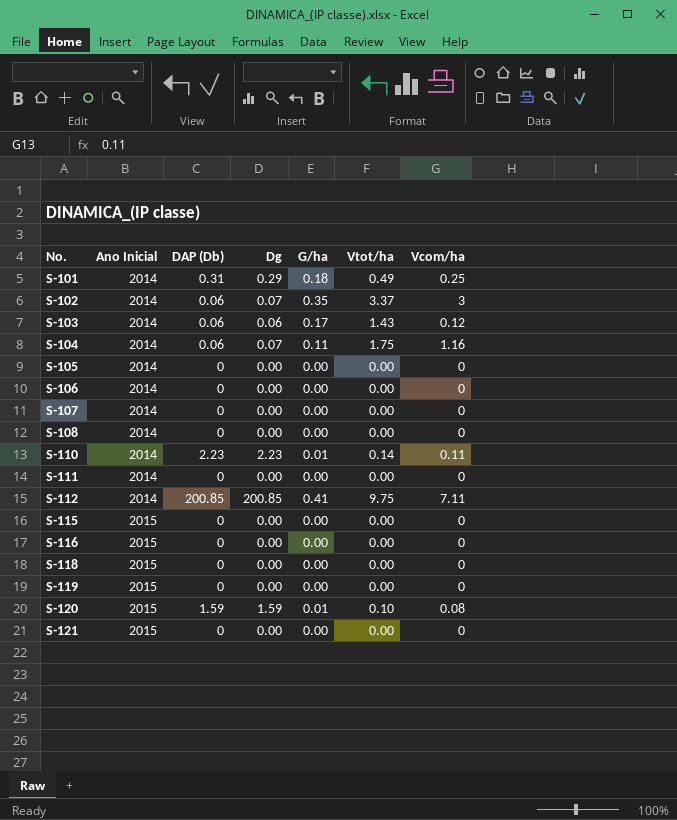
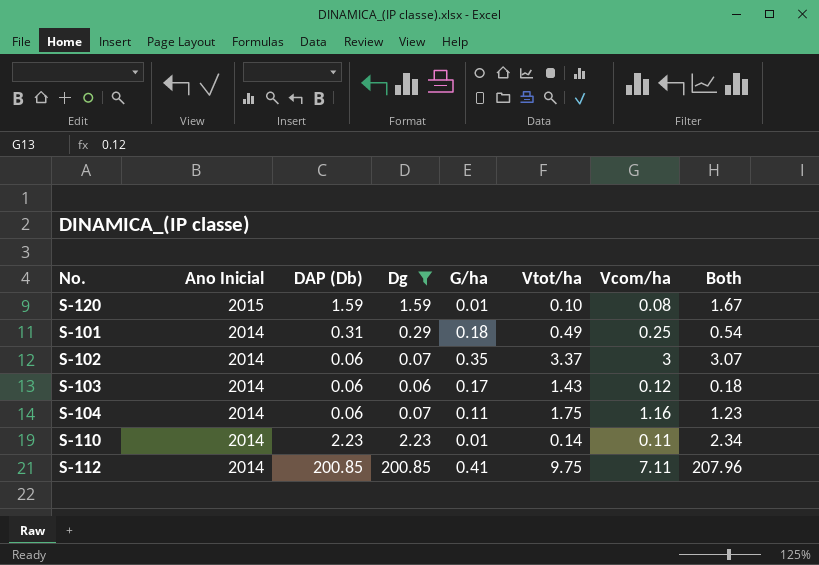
filter: none -> Dg != 0.00
row order: No. ascending -> Ano Inicial descending
column Both | formula: none -> [Dg] + [Vcom/ha]

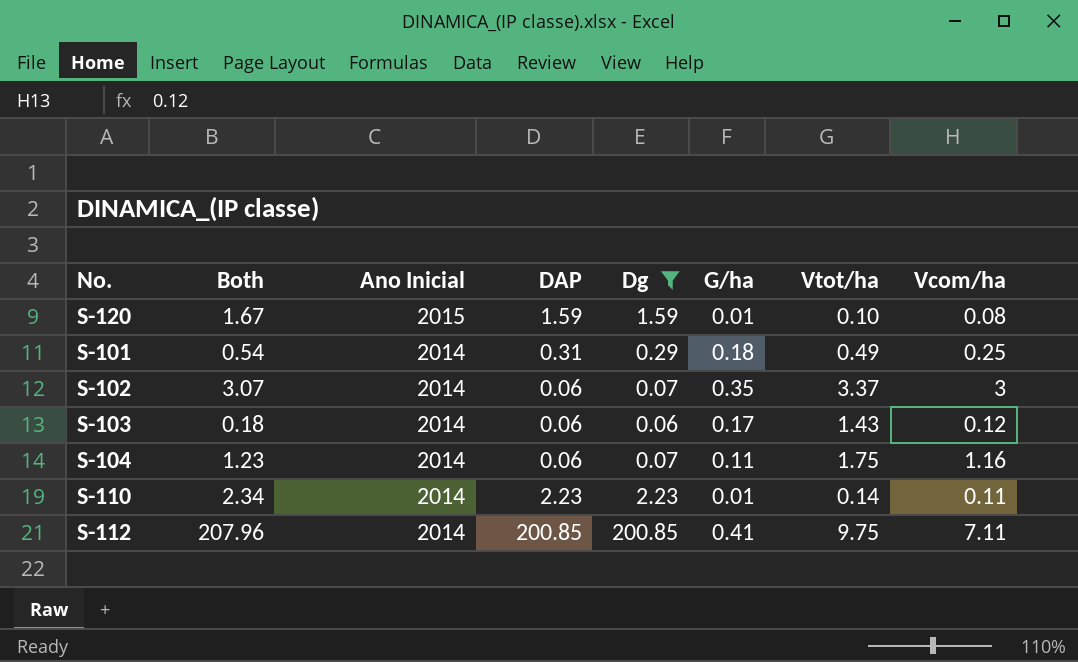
column Both | position: 8 -> 2
column name: DAP (Db) -> DAP

